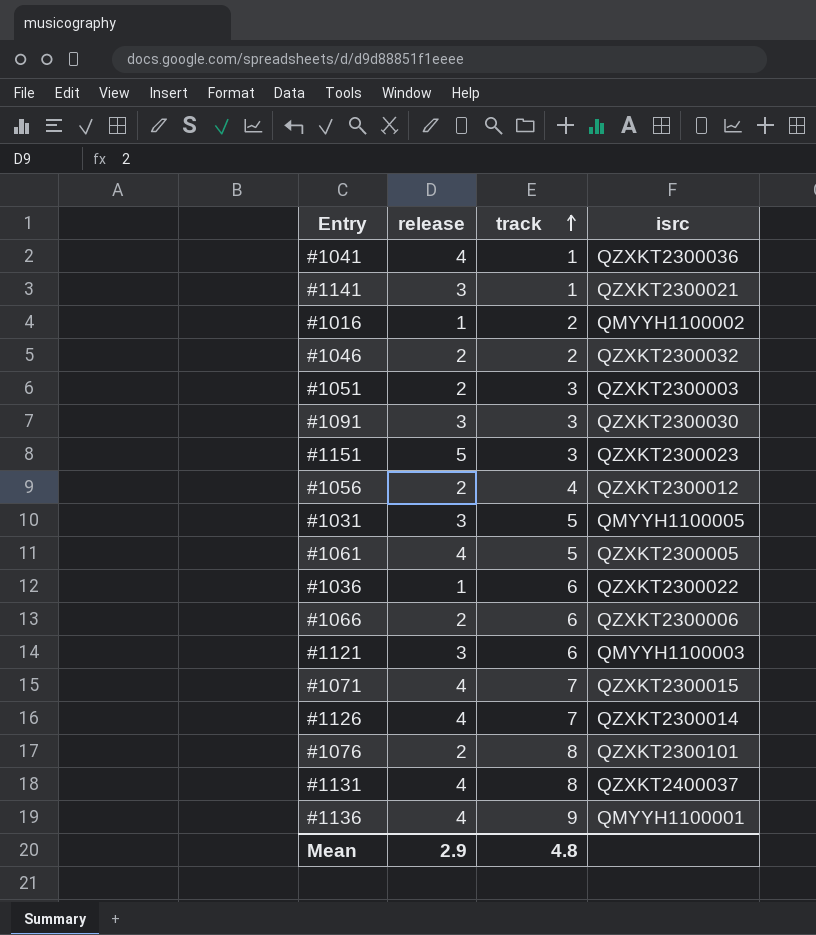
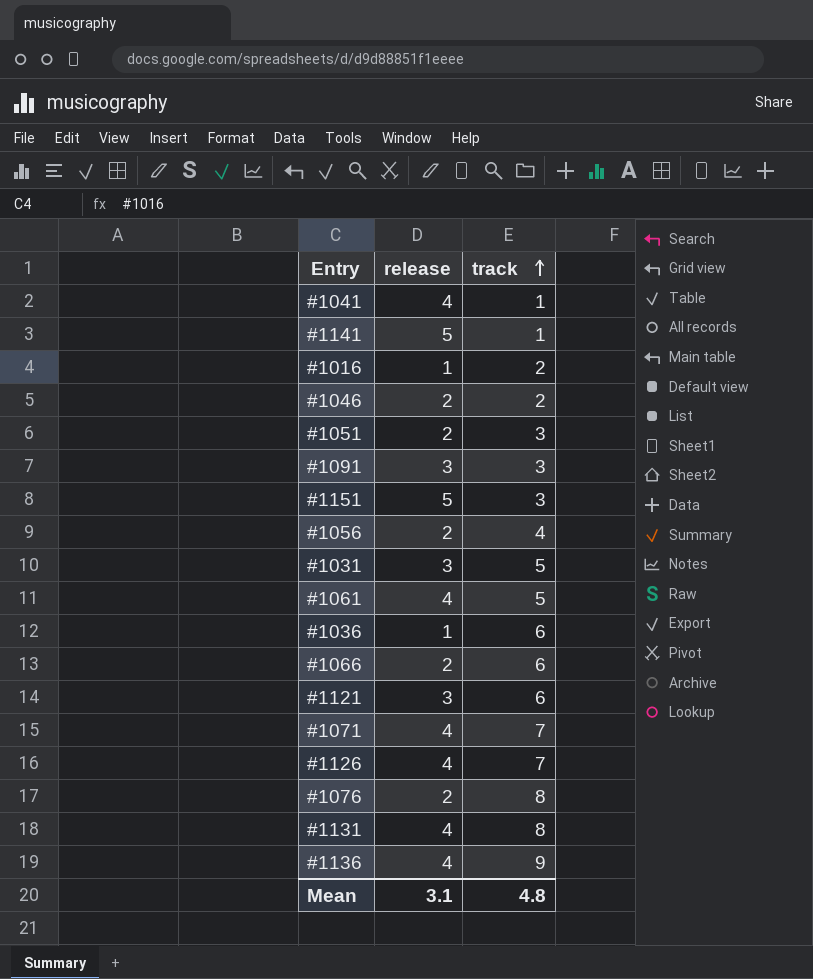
column isrc | position: 4 -> none
#1141 | release: 3 -> 5
Mean | release: 2.9 -> 3.1

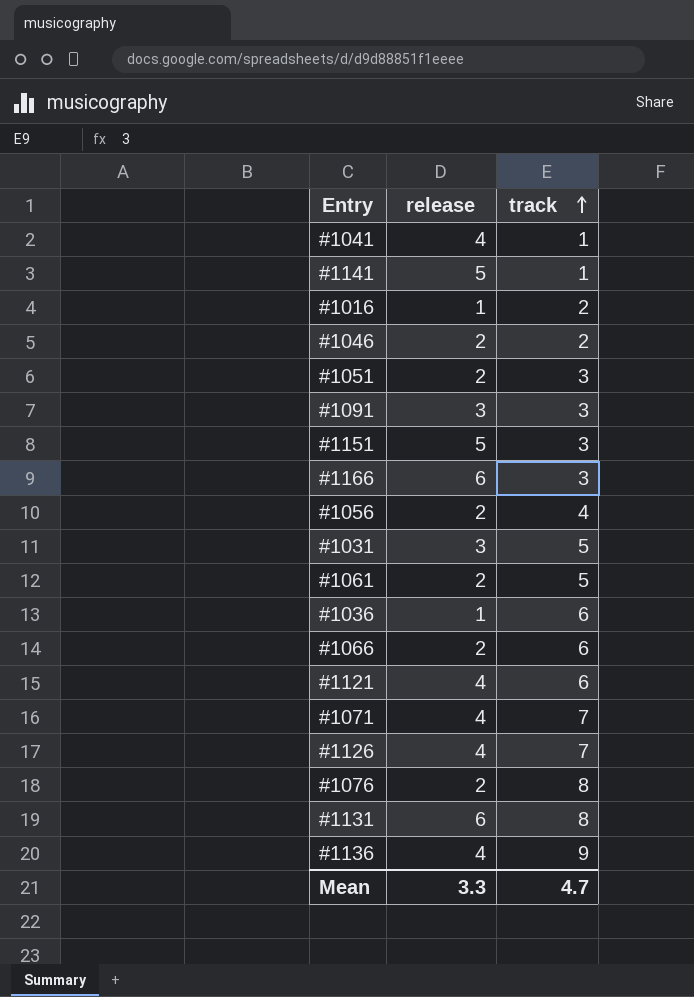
row #1166: none -> 6 | 3
#1061 | release: 4 -> 2
#1121 | release: 3 -> 4
#1131 | release: 4 -> 6
Mean | release: 3.1 -> 3.3
Mean | track: 4.8 -> 4.7

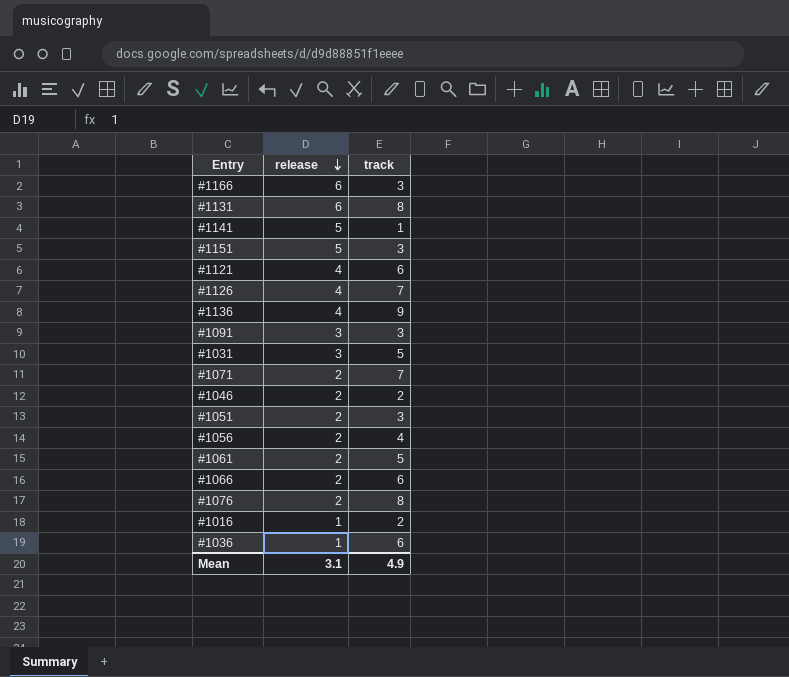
row order: track ascending -> release descending
row #1041: 4 | 1 -> none
#1071 | release: 4 -> 2
Mean | release: 3.3 -> 3.1
Mean | track: 4.7 -> 4.9

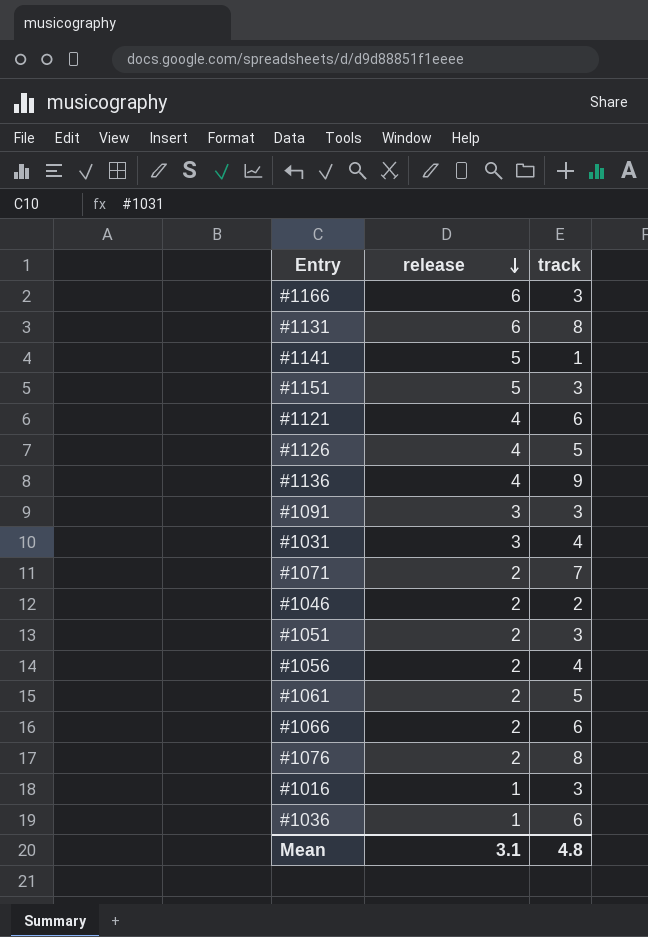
#1126 | track: 7 -> 5
#1031 | track: 5 -> 4
#1016 | track: 2 -> 3
Mean | track: 4.9 -> 4.8

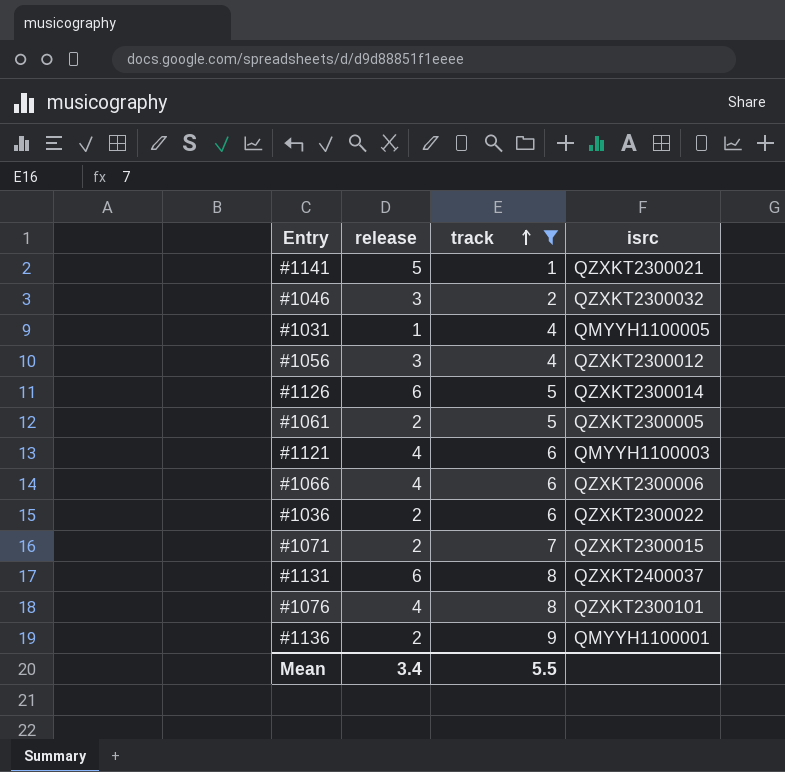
filter: none -> track != 3
row order: release descending -> track ascending
column isrc | position: none -> 4
#1046 | release: 2 -> 3
#1031 | release: 3 -> 1
#1056 | release: 2 -> 3
#1126 | release: 4 -> 6
#1066 | release: 2 -> 4
#1036 | release: 1 -> 2
#1076 | release: 2 -> 4
#1136 | release: 4 -> 2
Mean | release: 3.1 -> 3.4
Mean | track: 4.8 -> 5.5

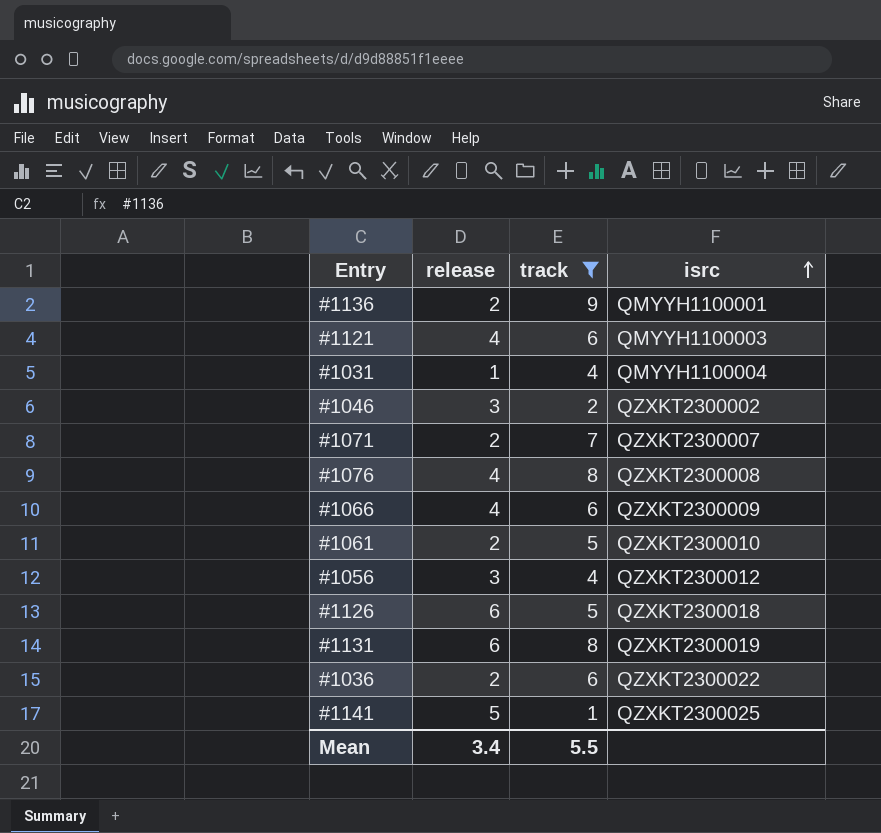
row order: track ascending -> isrc ascending
#1031 | isrc: QMYYH1100005 -> QMYYH1100004
#1046 | isrc: QZXKT2300032 -> QZXKT2300002
#1071 | isrc: QZXKT2300015 -> QZXKT2300007
#1076 | isrc: QZXKT2300101 -> QZXKT2300008
#1066 | isrc: QZXKT2300006 -> QZXKT2300009
#1061 | isrc: QZXKT2300005 -> QZXKT2300010
#1126 | isrc: QZXKT2300014 -> QZXKT2300018
#1131 | isrc: QZXKT2400037 -> QZXKT2300019
#1141 | isrc: QZXKT2300021 -> QZXKT2300025

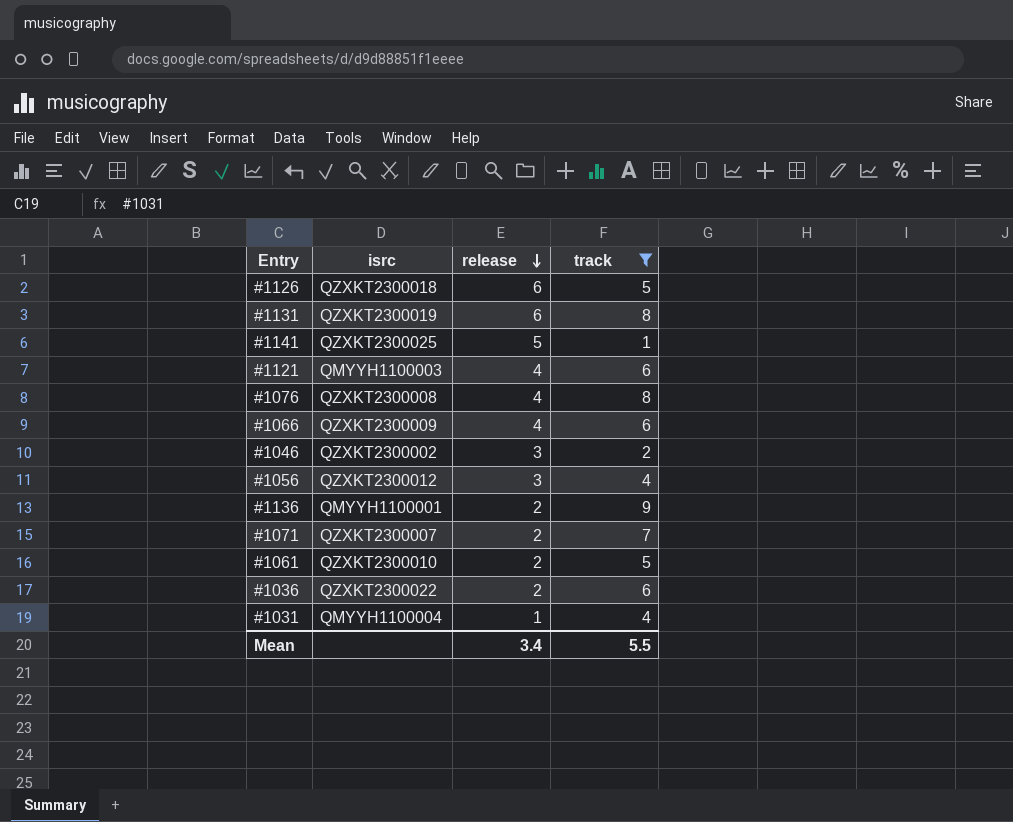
row order: isrc ascending -> release descending
column isrc | position: 4 -> 2

